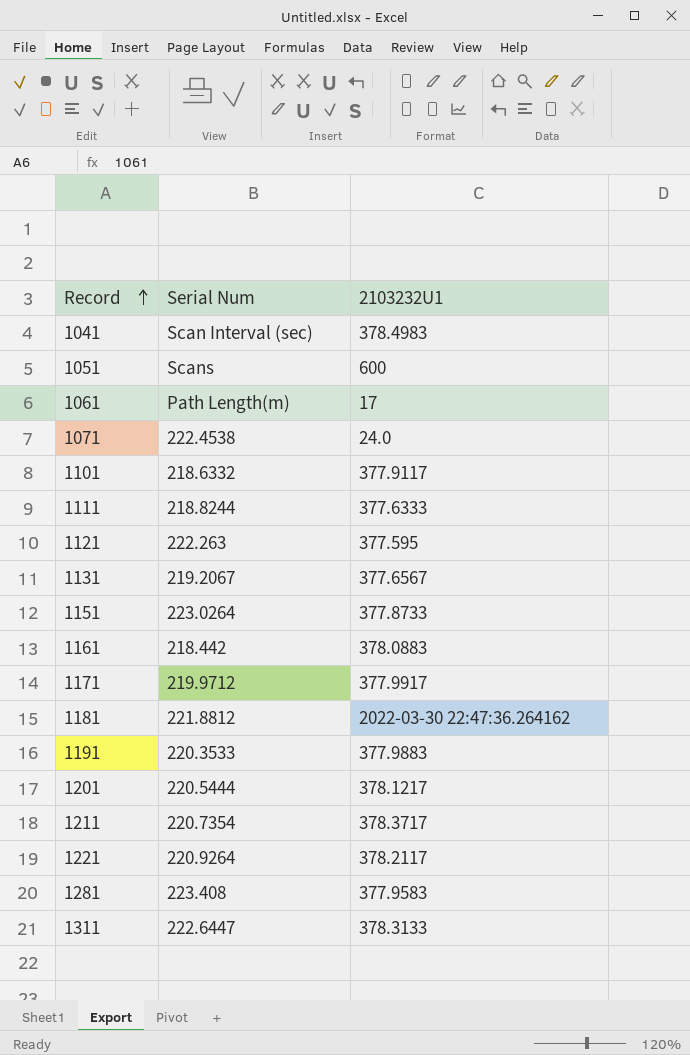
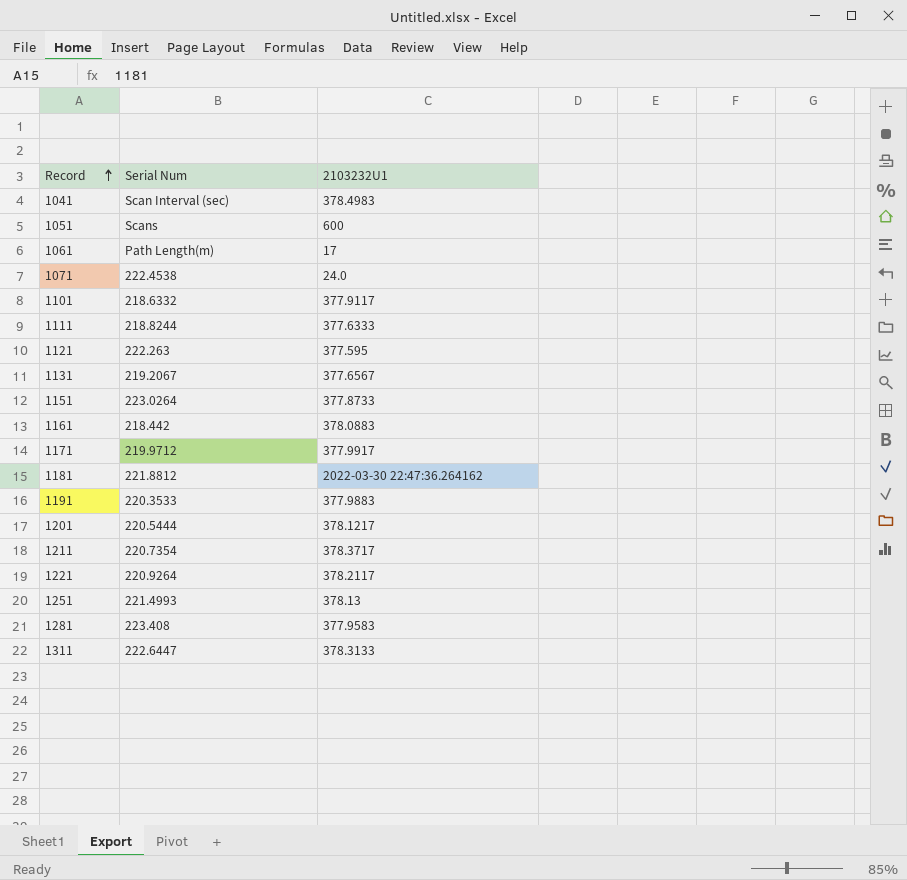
row 1251: none -> 221.4993 | 378.13

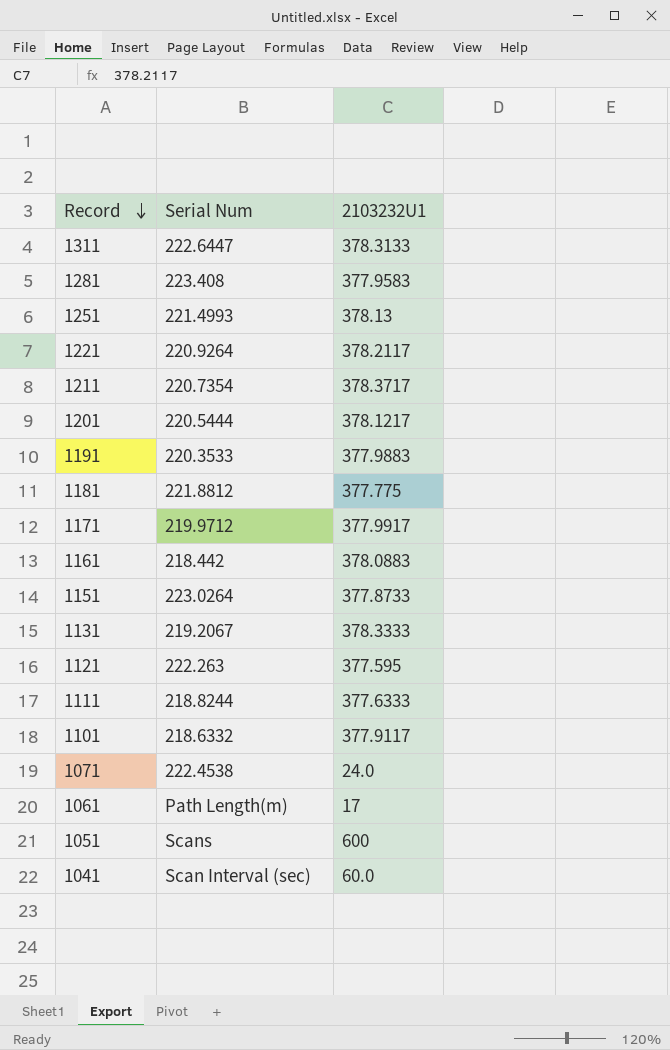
row order: Record ascending -> Record descending
1181 | 2103232U1: 2022-03-30 22:47:36.264162 -> 377.775
1131 | 2103232U1: 377.6567 -> 378.3333
1041 | 2103232U1: 378.4983 -> 60.0

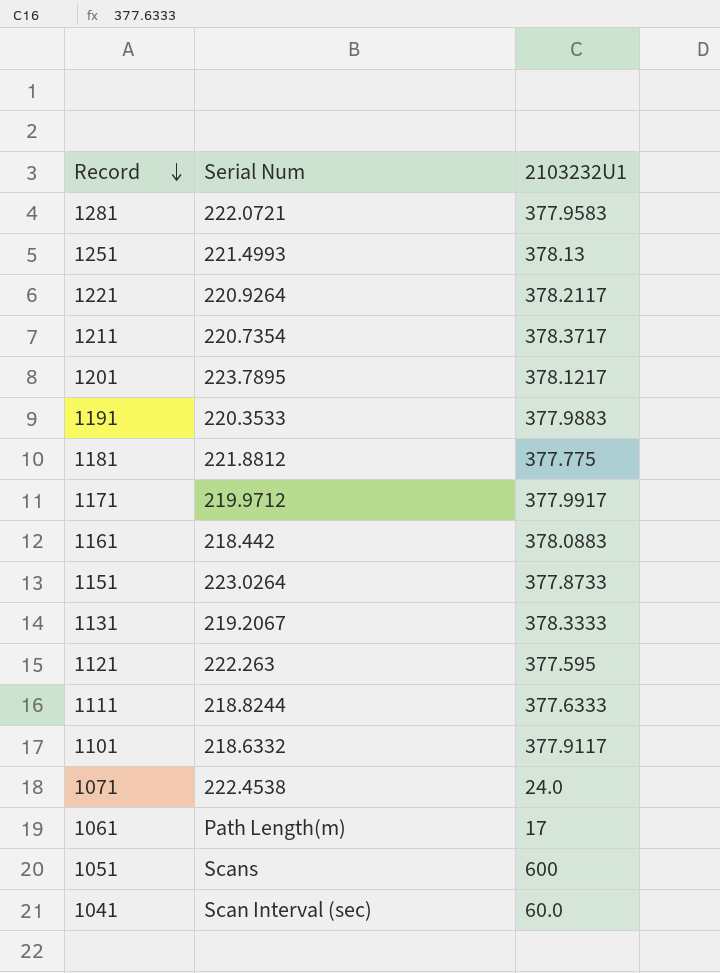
row 1311: 222.6447 | 378.3133 -> none
1281 | Serial Num: 223.408 -> 222.0721
1201 | Serial Num: 220.5444 -> 223.7895

